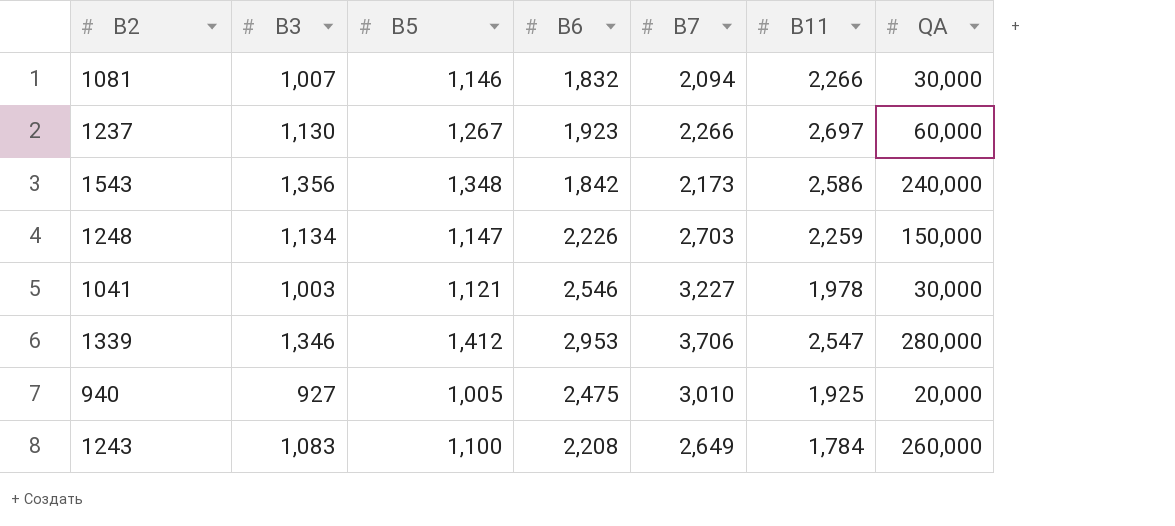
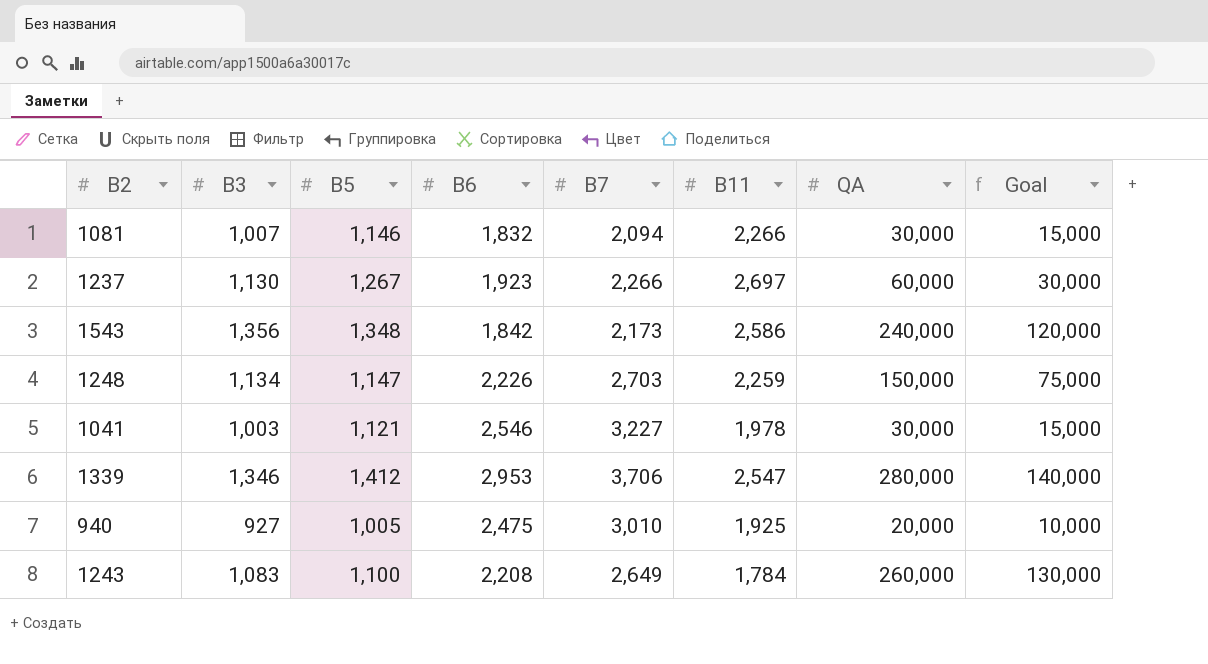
column Goal | formula: none -> [QA] * 0.5

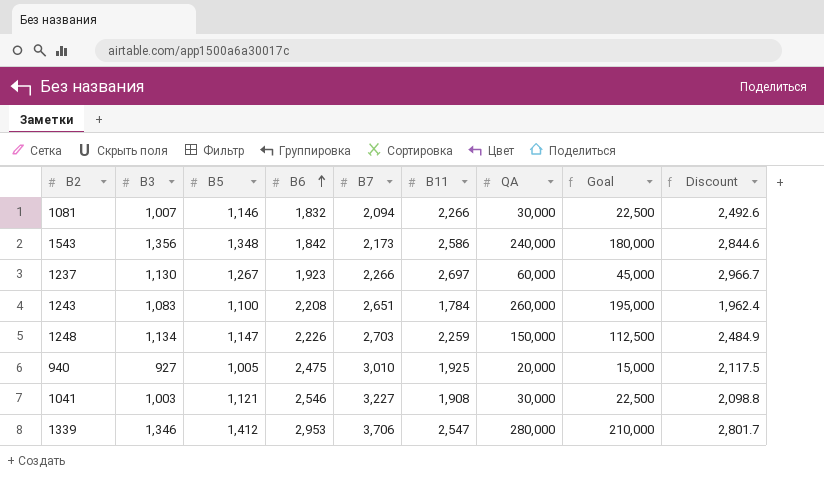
row order: none -> B6 ascending
column Goal | formula: [QA] * 0.5 -> [QA] * 0.75
column Discount | formula: none -> [B11] * 1.1
1243 | B7: 2,649 -> 2,651
1041 | B11: 1,978 -> 1,908

